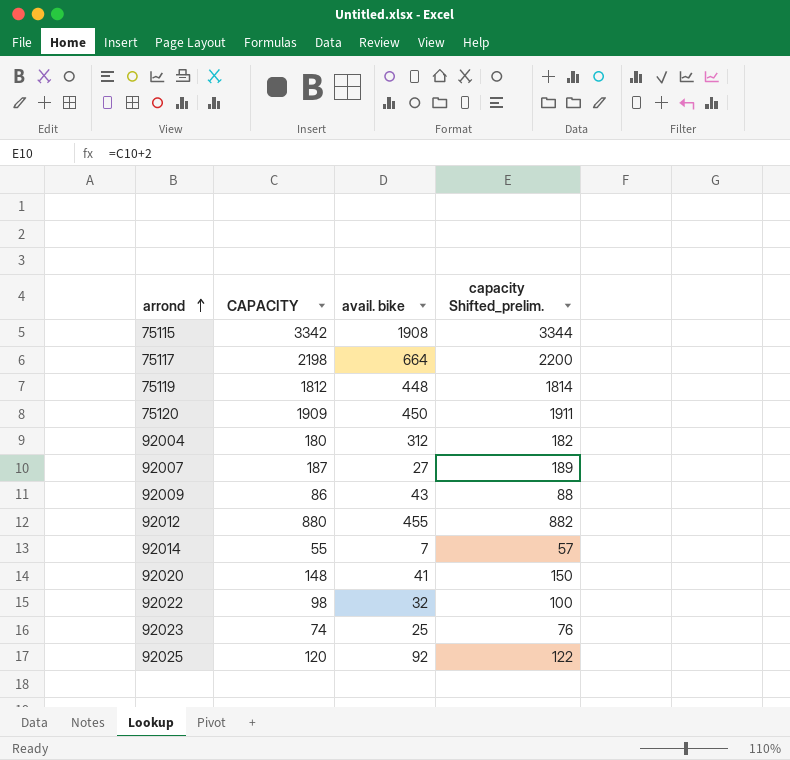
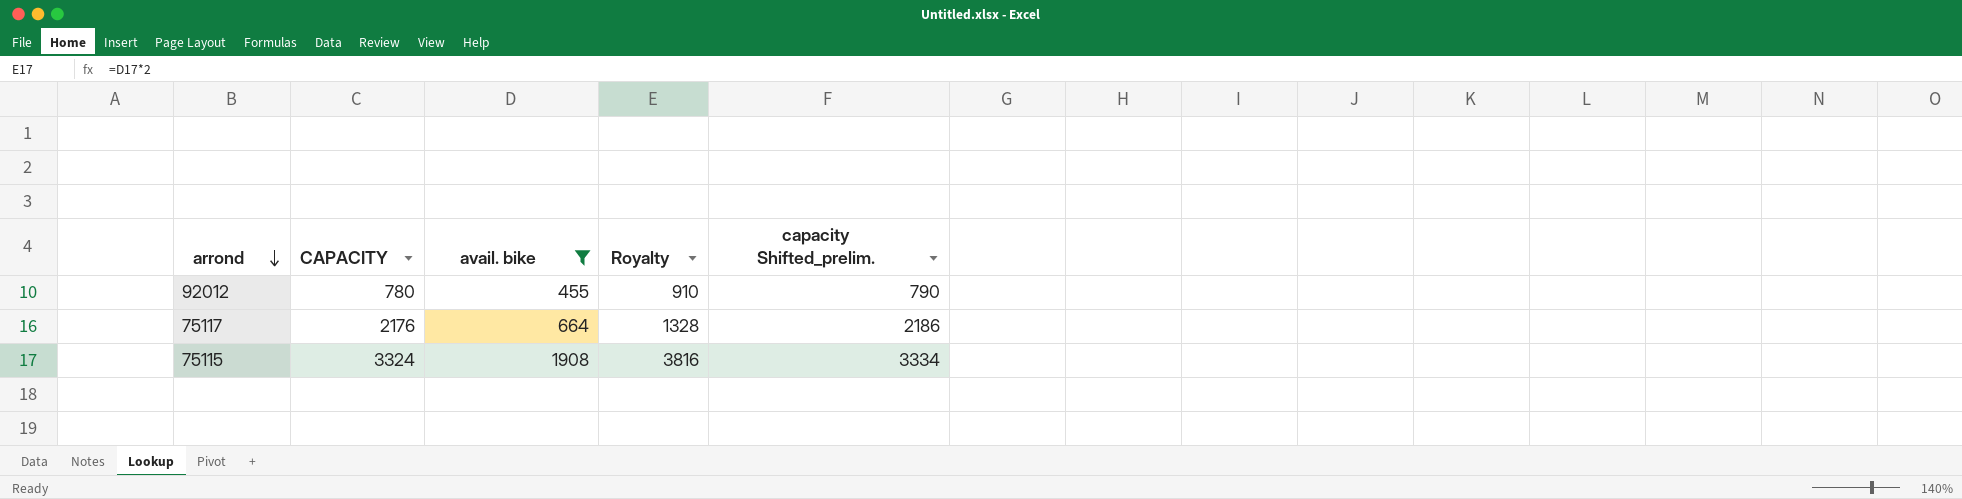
filter: none -> avail. bike >= 455
row order: arrond ascending -> arrond descending
column Royalty | formula: none -> [avail. bike] * 2
column capacity Shifted_prelim. | formula: [CAPACITY] + 2 -> [CAPACITY] + 10
92012 | CAPACITY: 880 -> 780
75117 | CAPACITY: 2198 -> 2176
75115 | CAPACITY: 3342 -> 3324

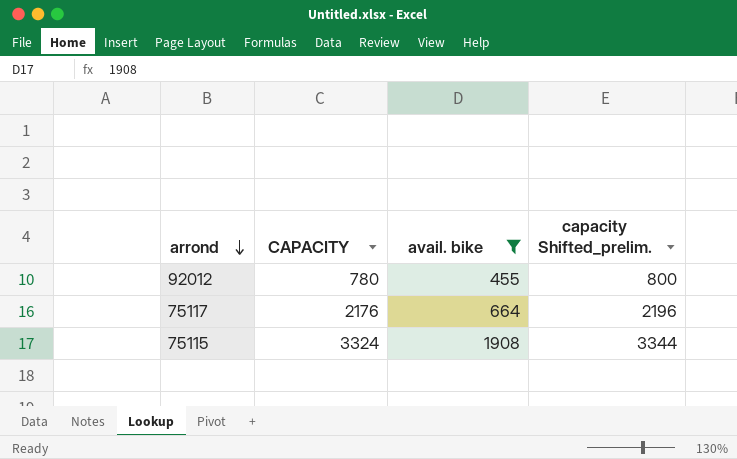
column Royalty | formula: [avail. bike] * 2 -> none
column capacity Shifted_prelim. | formula: [CAPACITY] + 10 -> [CAPACITY] + 20

